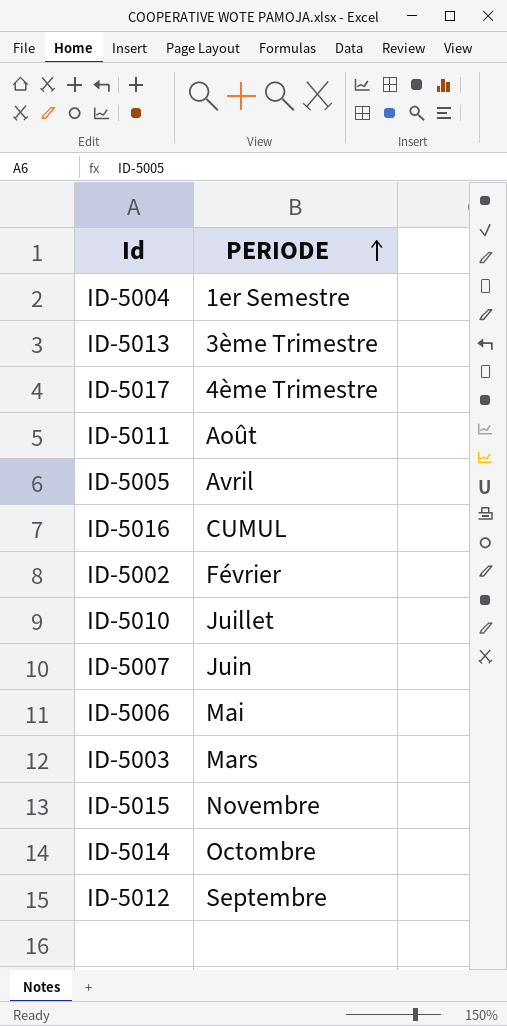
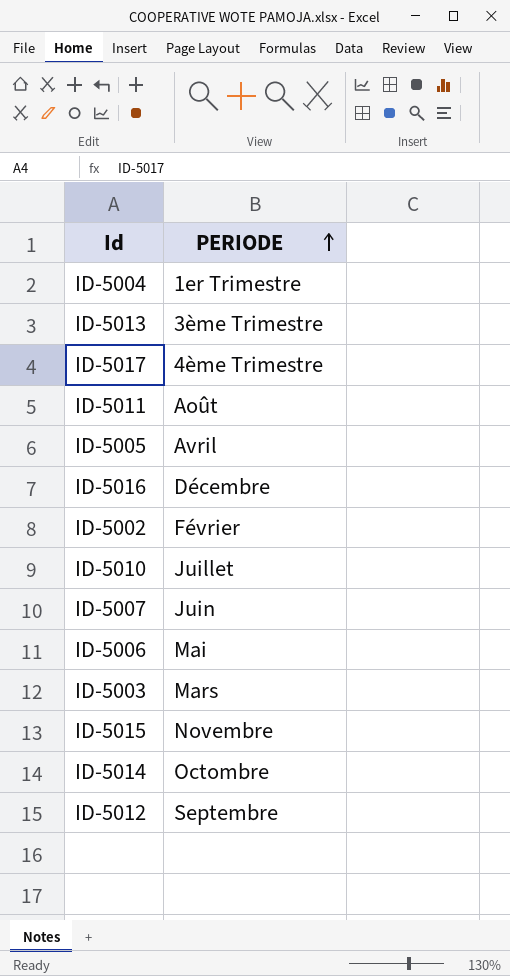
ID-5004 | PERIODE: 1er Semestre -> 1er Trimestre
ID-5016 | PERIODE: CUMUL -> Décembre

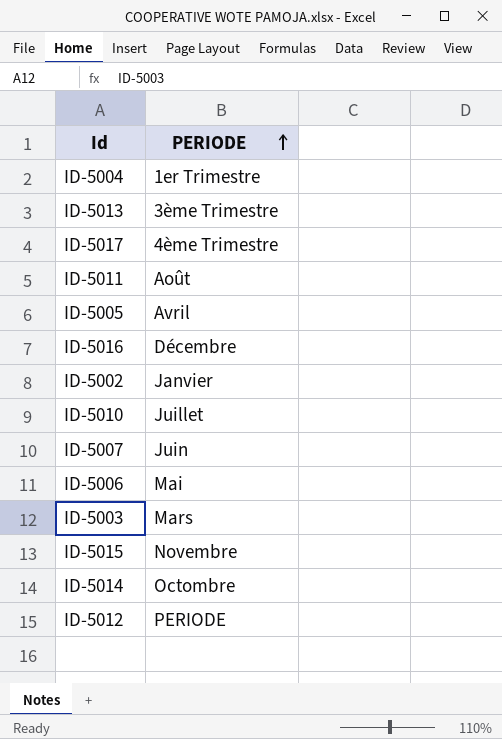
ID-5002 | PERIODE: Février -> Janvier
ID-5012 | PERIODE: Septembre -> PERIODE

